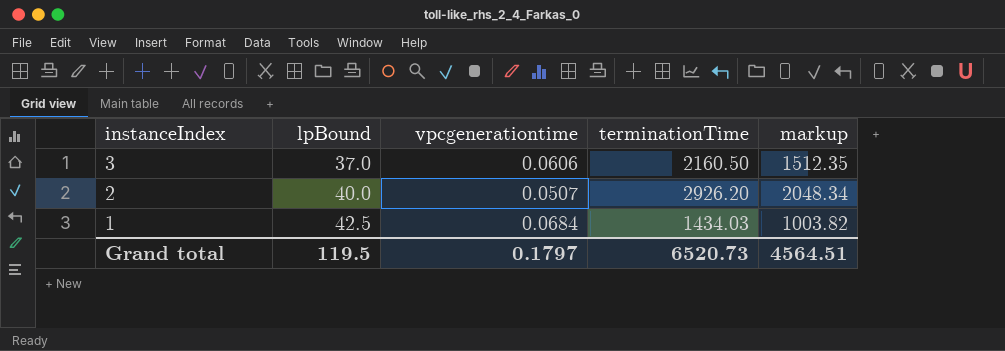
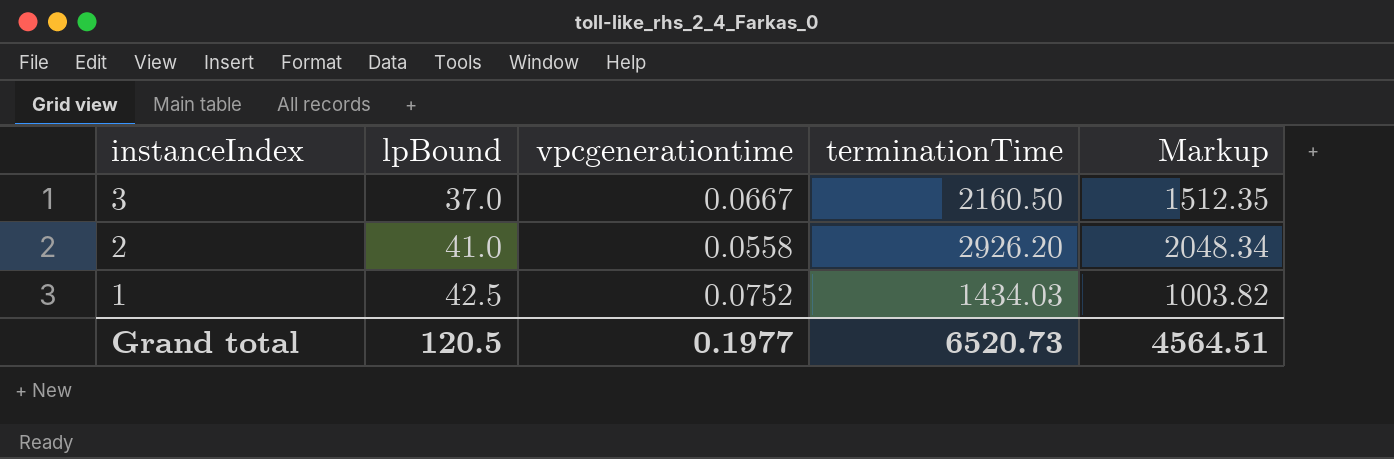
column name: markup -> Markup
3 | vpcgenerationtime: 0.0606 -> 0.0667
2 | lpBound: 40.0 -> 41.0
2 | vpcgenerationtime: 0.0507 -> 0.0558
1 | vpcgenerationtime: 0.0684 -> 0.0752
Grand total | lpBound: 119.5 -> 120.5
Grand total | vpcgenerationtime: 0.1797 -> 0.1977

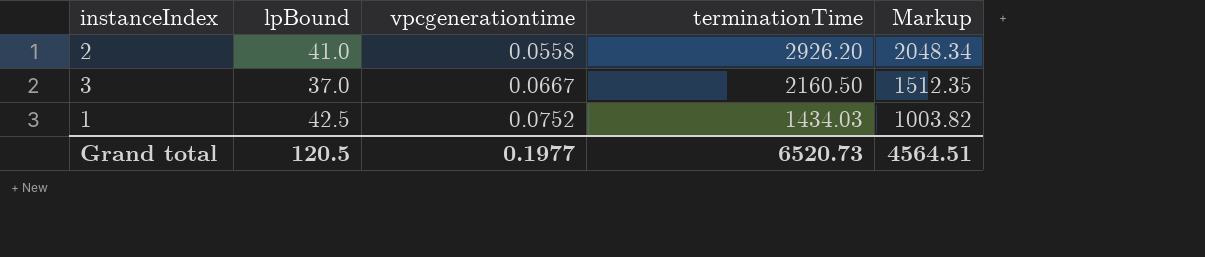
row order: instanceIndex descending -> vpcgenerationtime ascending

